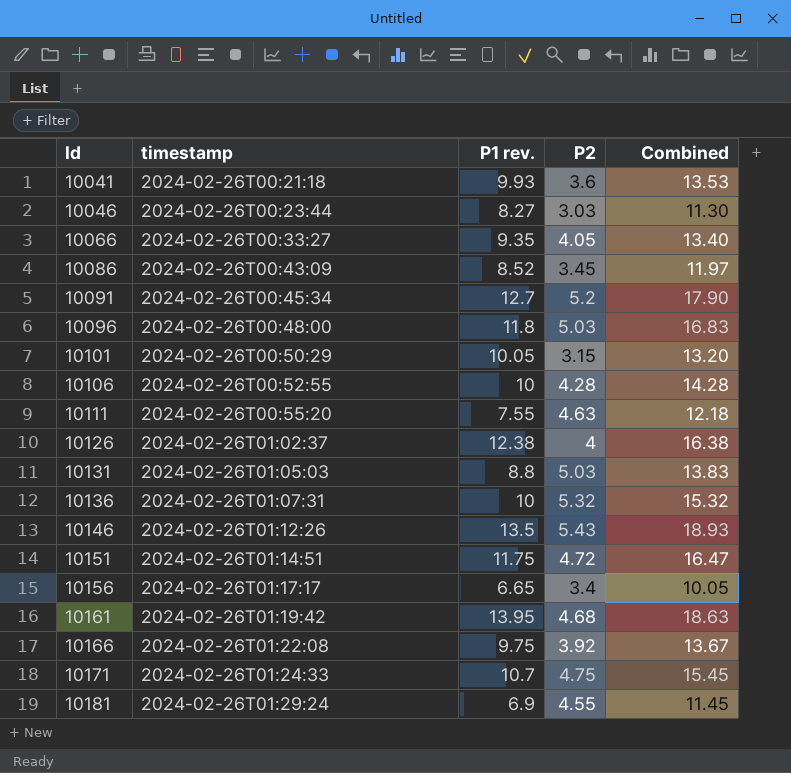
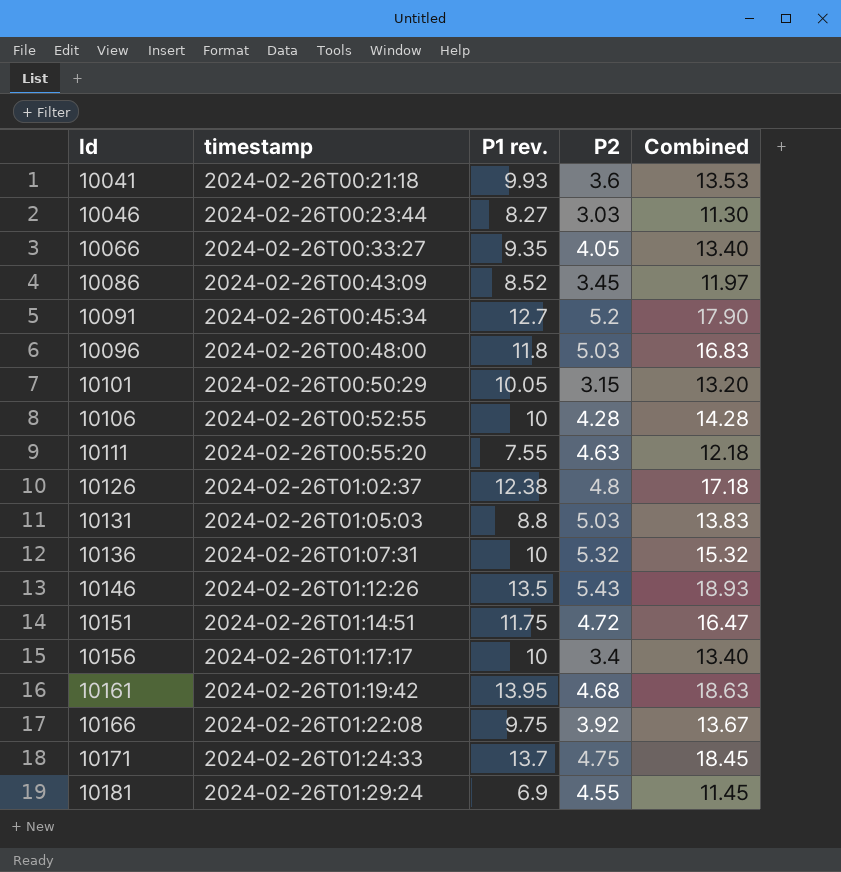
10126 | P2: 4 -> 4.8
10126 | Combined: 16.38 -> 17.18
10156 | P1 rev.: 6.65 -> 10
10156 | Combined: 10.05 -> 13.40
10171 | P1 rev.: 10.7 -> 13.7
10171 | Combined: 15.45 -> 18.45

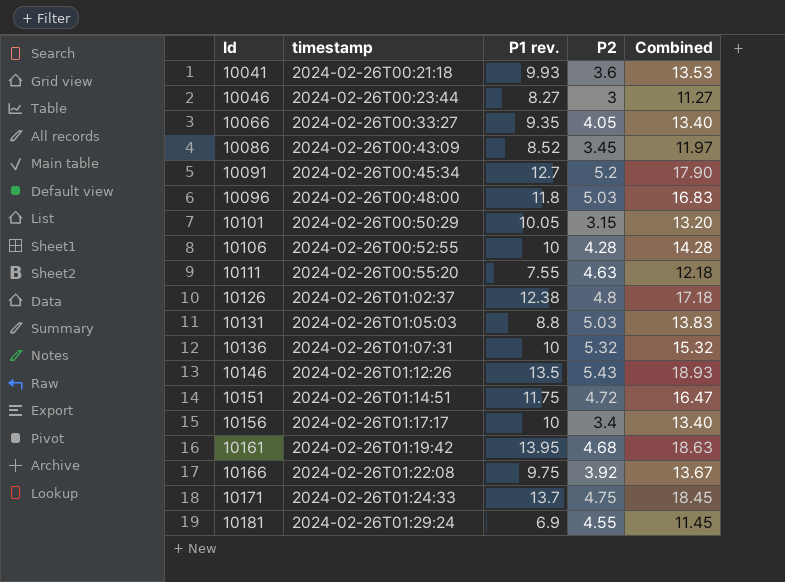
10046 | P2: 3.03 -> 3
10046 | Combined: 11.30 -> 11.27

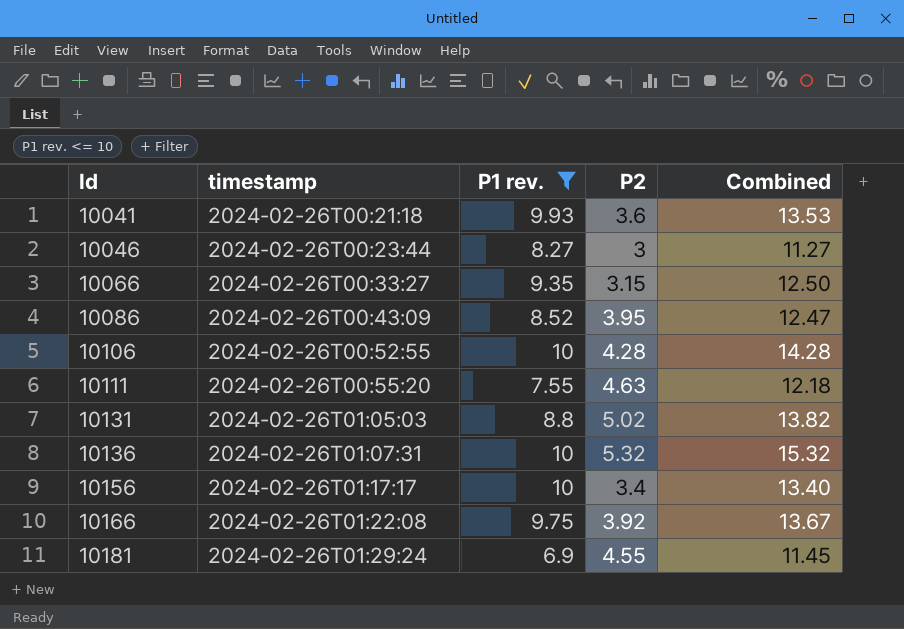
filter: none -> P1 rev. <= 10
10066 | P2: 4.05 -> 3.15
10066 | Combined: 13.40 -> 12.50
10086 | P2: 3.45 -> 3.95
10086 | Combined: 11.97 -> 12.47
10131 | P2: 5.03 -> 5.02
10131 | Combined: 13.83 -> 13.82

